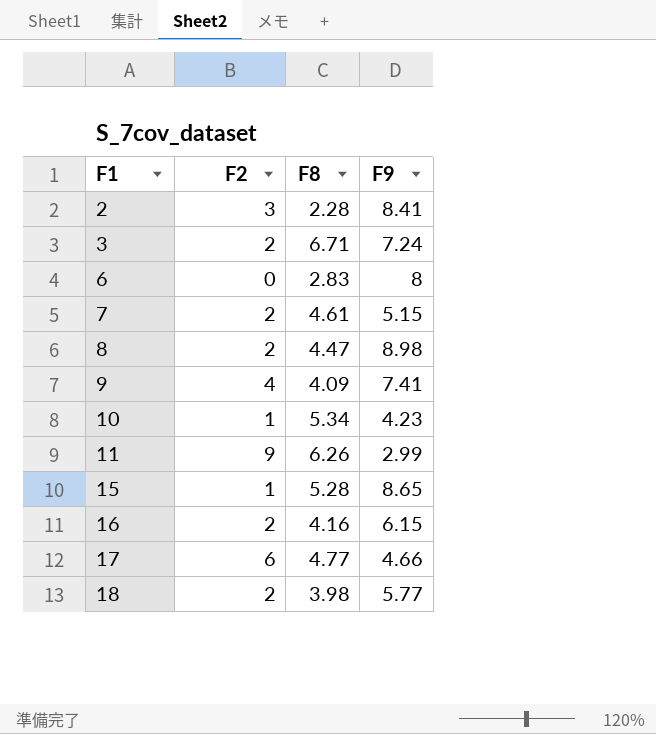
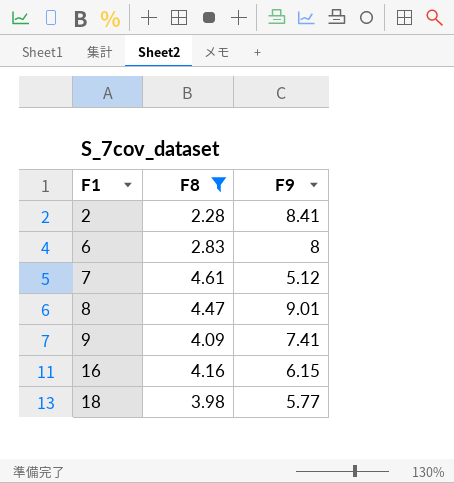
filter: none -> F8 <= 4.61
column F2 | position: 2 -> none
7 | F9: 5.15 -> 5.12
8 | F9: 8.98 -> 9.01

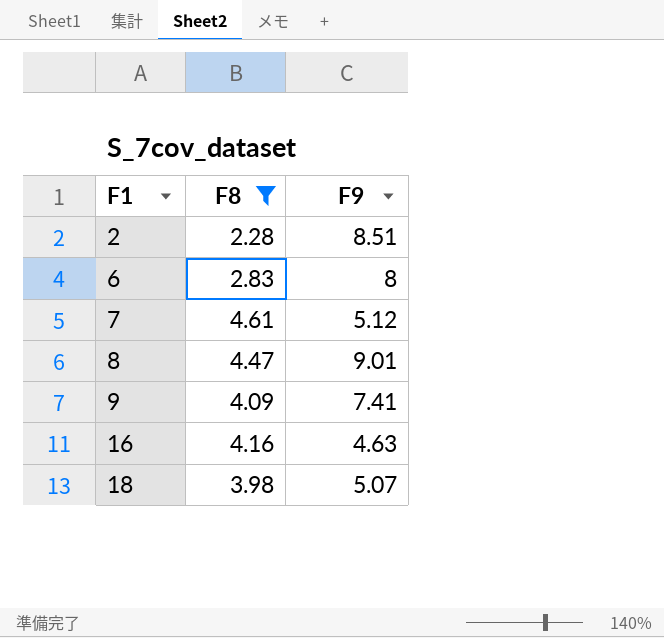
2 | F9: 8.41 -> 8.51
16 | F9: 6.15 -> 4.63
18 | F9: 5.77 -> 5.07

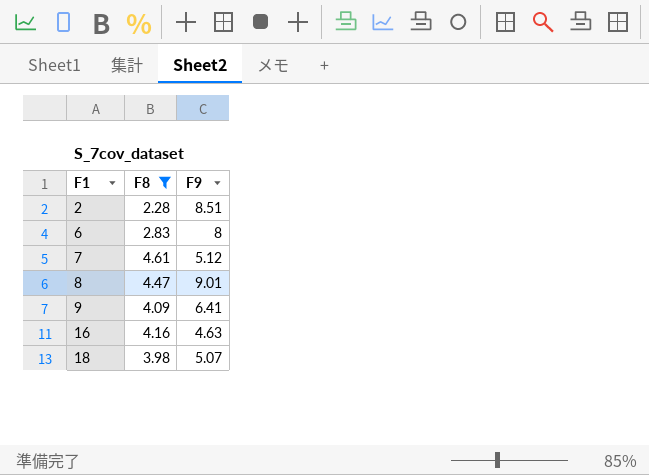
9 | F9: 7.41 -> 6.41

